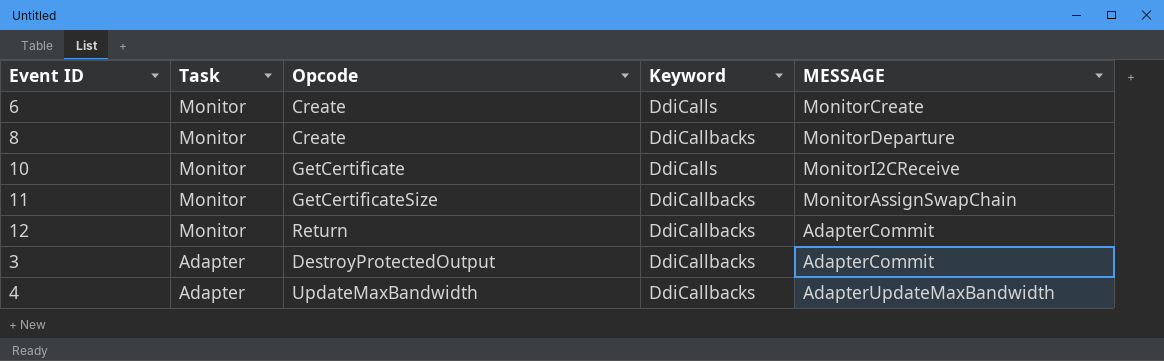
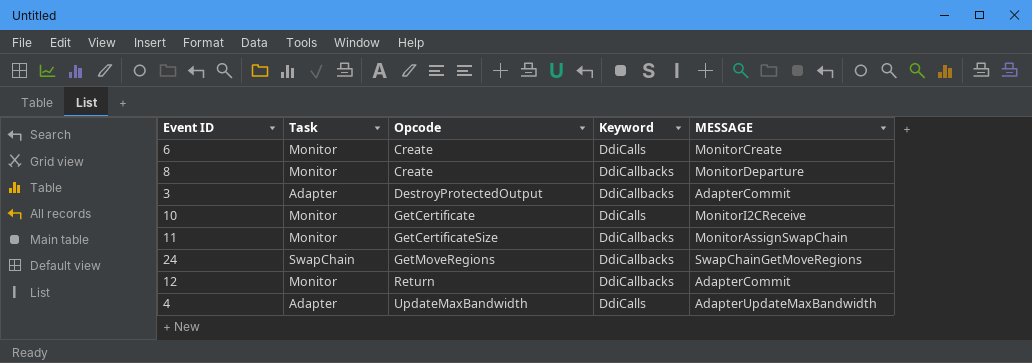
row order: Task descending -> Opcode ascending
row 24: none -> SwapChain | GetMoveRegions | DdiCallbacks | SwapChainGetMoveRegions
4 | Keyword: DdiCallbacks -> DdiCalls

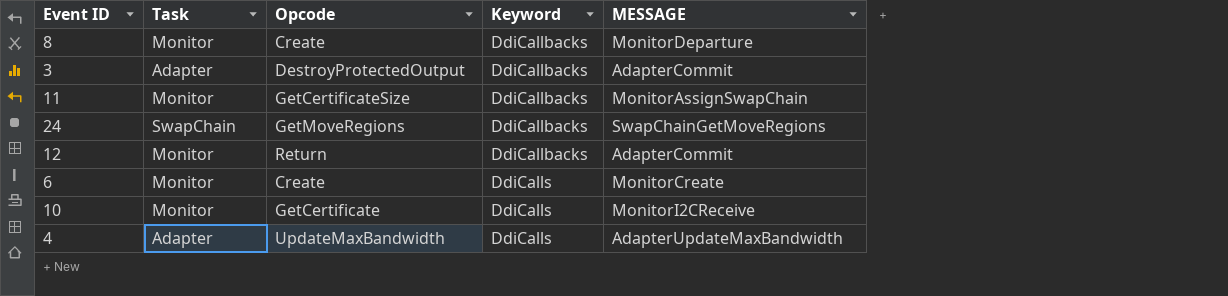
row order: Opcode ascending -> Keyword ascending

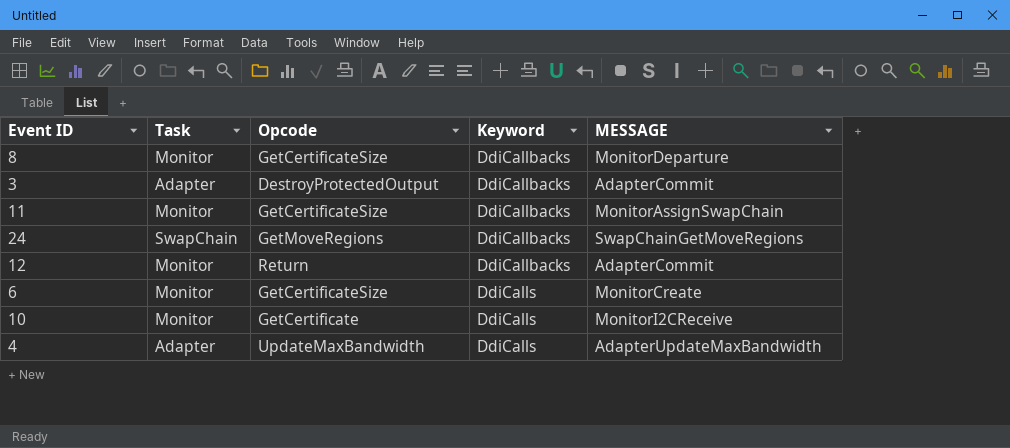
8 | Opcode: Create -> GetCertificateSize
6 | Opcode: Create -> GetCertificateSize

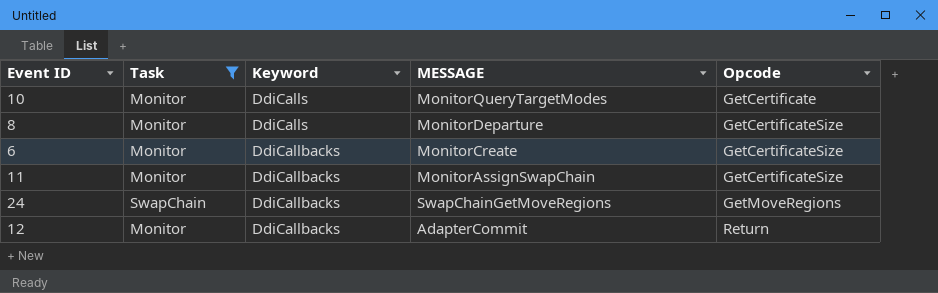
filter: none -> Task != Adapter
row order: Keyword ascending -> Keyword descending
column Opcode | position: 3 -> 5
10 | MESSAGE: MonitorI2CReceive -> MonitorQueryTargetModes
8 | Keyword: DdiCallbacks -> DdiCalls
6 | Keyword: DdiCalls -> DdiCallbacks

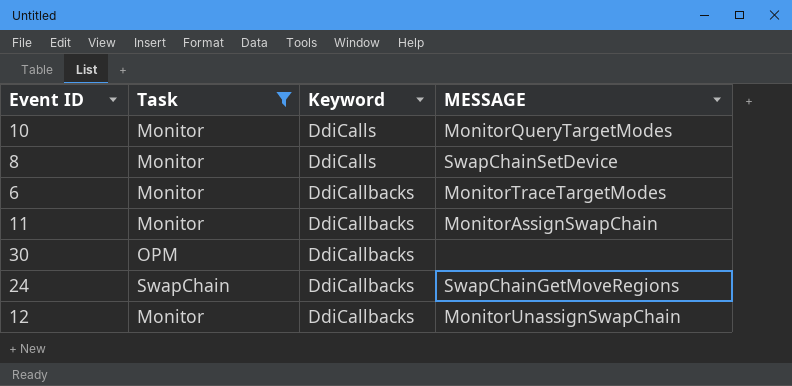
column Opcode | position: 5 -> none
8 | MESSAGE: MonitorDeparture -> SwapChainSetDevice
6 | MESSAGE: MonitorCreate -> MonitorTraceTargetModes
row 30: none -> OPM | DdiCallbacks | none
12 | MESSAGE: AdapterCommit -> MonitorUnassignSwapChain

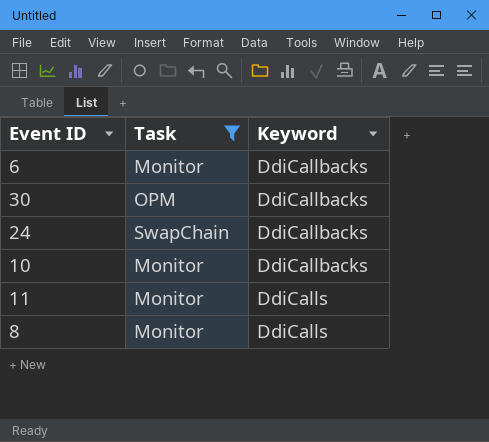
row order: Keyword descending -> Keyword ascending
column MESSAGE | position: 4 -> none
row 12: Monitor | DdiCallbacks | MonitorUnassignSwapChain -> none
10 | Keyword: DdiCalls -> DdiCallbacks
11 | Keyword: DdiCallbacks -> DdiCalls

